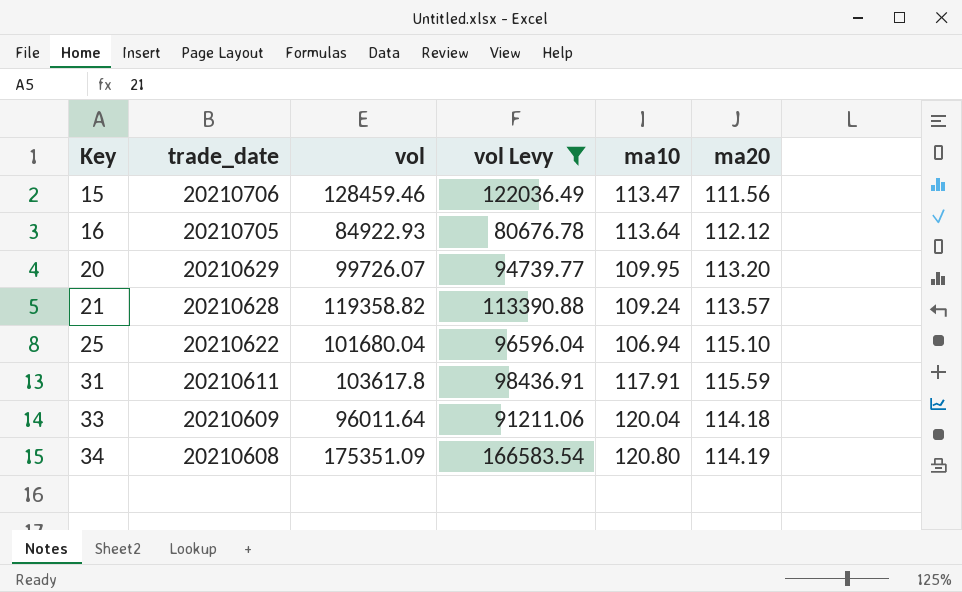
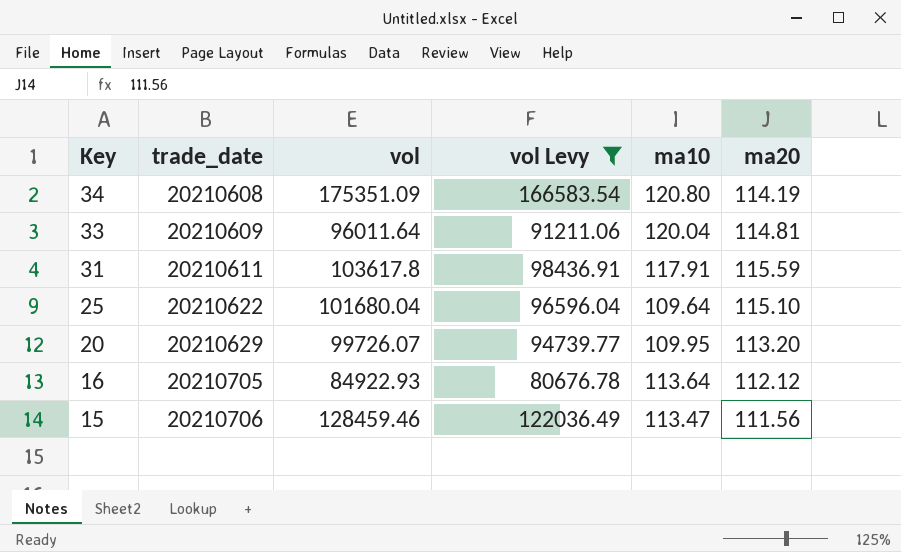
row order: Key ascending -> Key descending
row 21: 20210628 | 119358.82 | 113390.88 | 109.24 | 113.57 -> none
33 | ma20: 114.18 -> 114.81
25 | ma10: 106.94 -> 109.64

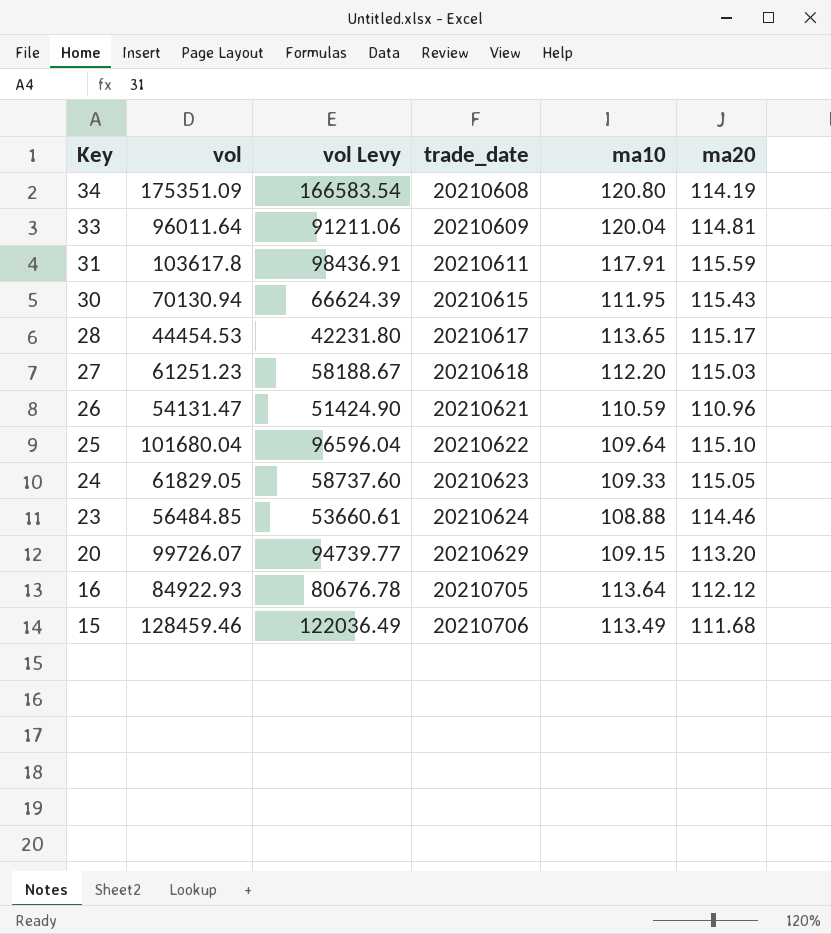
filter: vol Levy >= 80676.78 -> none
column trade_date | position: 2 -> 4
20 | ma10: 109.95 -> 109.15
15 | ma10: 113.47 -> 113.49
15 | ma20: 111.56 -> 111.68

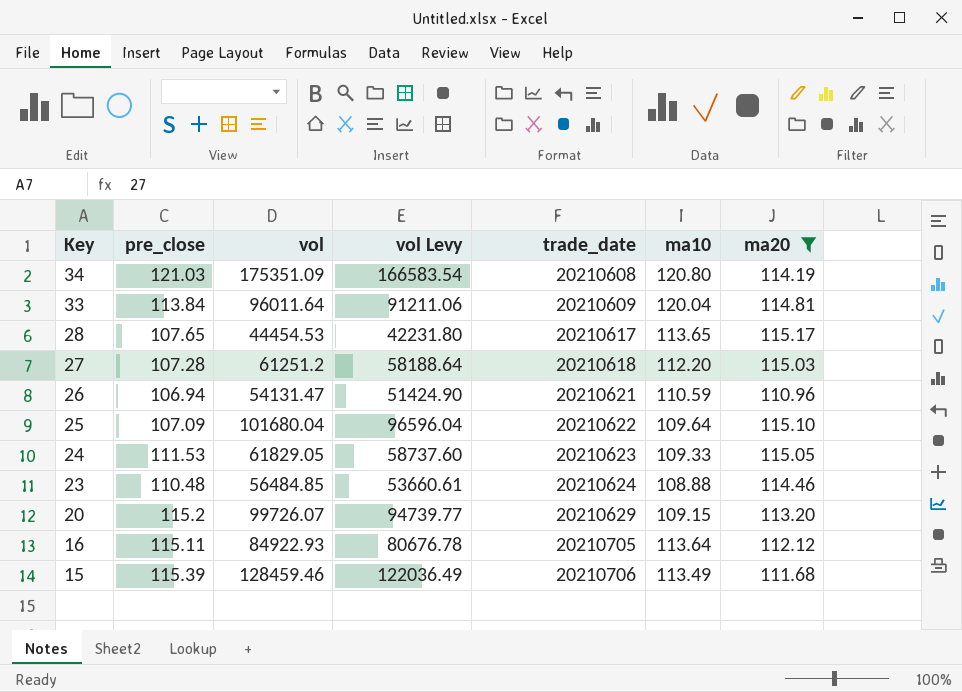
filter: none -> ma20 <= 115.17
column pre_close | position: none -> 2
27 | vol: 61251.23 -> 61251.2
27 | vol Levy: 58188.67 -> 58188.64

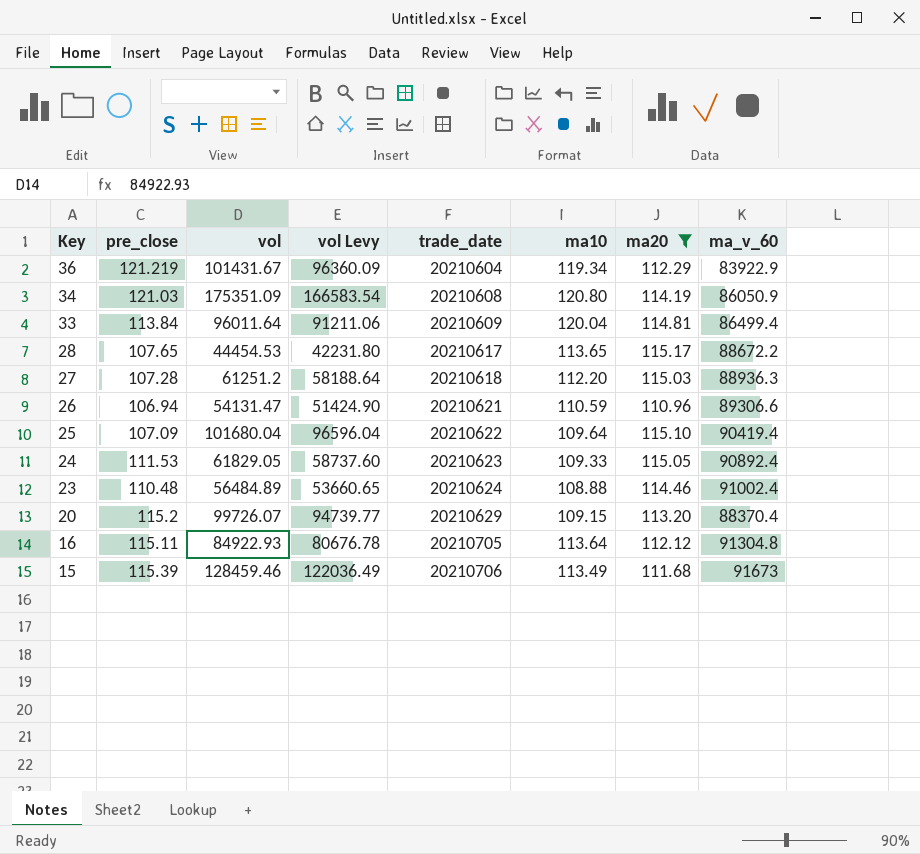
column ma_v_60 | position: none -> 8
row 36: none -> 121.219 | 101431.67 | 96360.09 | 20210604 | 119.34 | 112.29 | 83922.9
23 | vol: 56484.85 -> 56484.89
23 | vol Levy: 53660.61 -> 53660.65

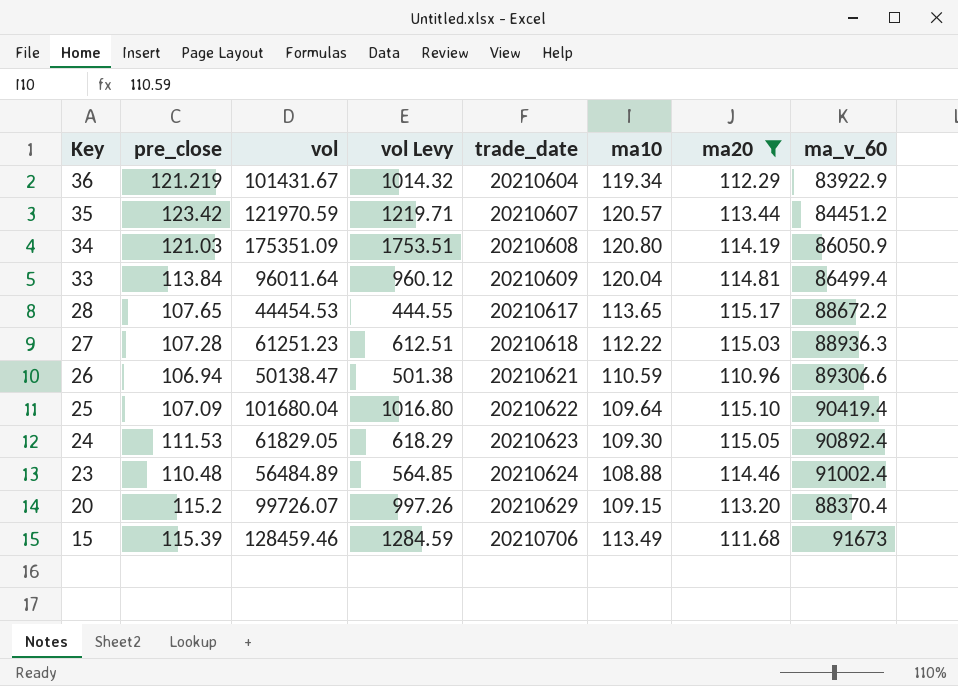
column vol Levy | formula: [vol] * 0.95 -> [vol] * 0.01
row 16: 115.11 | 84922.93 | 80676.78 | 20210705 | 113.64 | 112.12 | 91304.8 -> none
row 35: none -> 123.42 | 121970.59 | 1219.71 | 20210607 | 120.57 | 113.44 | 84451.2
27 | vol: 61251.2 -> 61251.23
27 | ma10: 112.20 -> 112.22
26 | vol: 54131.47 -> 50138.47
24 | ma10: 109.33 -> 109.30

